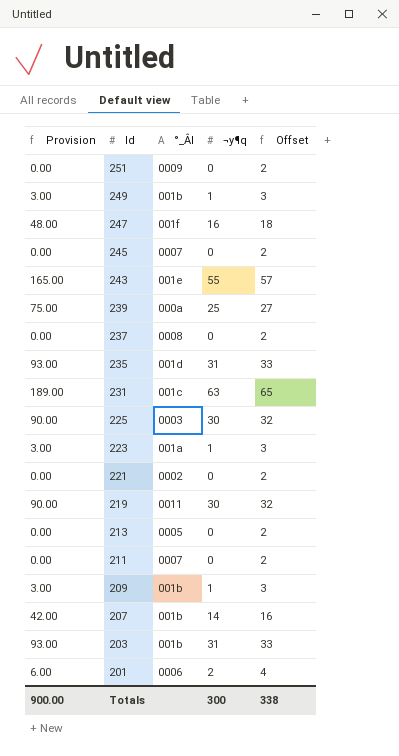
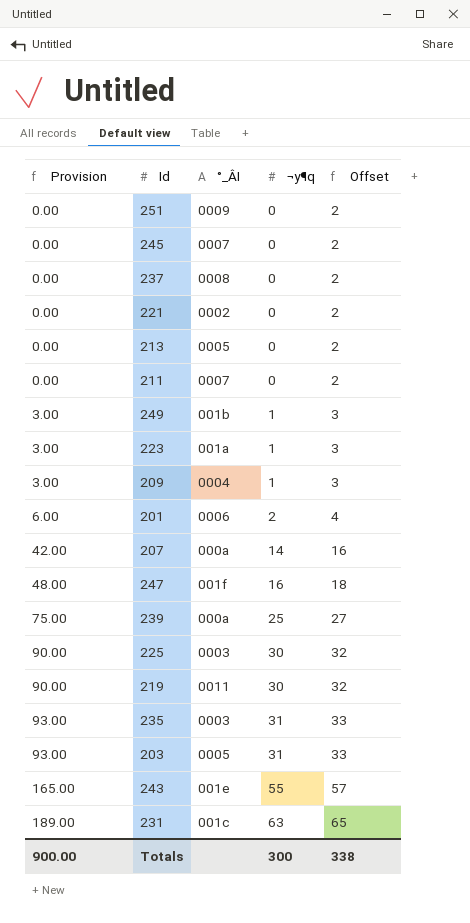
row order: Id descending -> Provision ascending
209 | °_ÂI: 001b -> 0004
207 | °_ÂI: 001b -> 000a
235 | °_ÂI: 001d -> 0003
203 | °_ÂI: 001b -> 0005

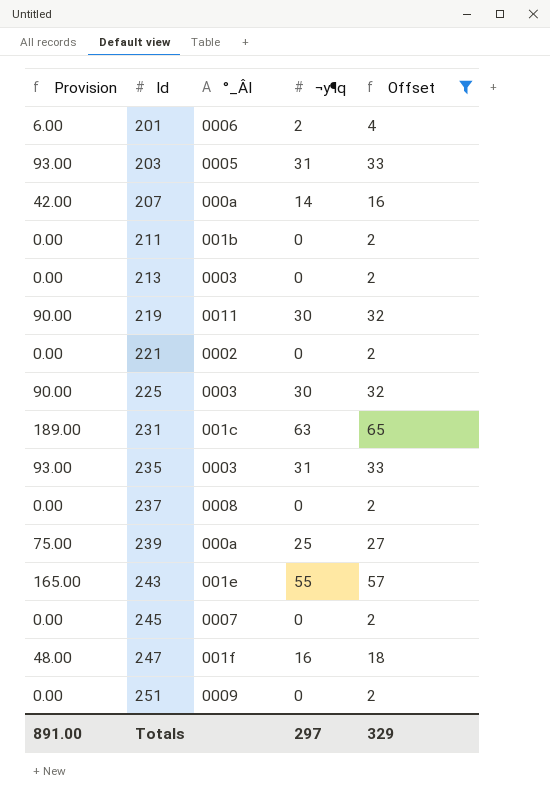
filter: none -> Offset != 3
row order: Provision ascending -> Id ascending
211 | °_ÂI: 0007 -> 001b
213 | °_ÂI: 0005 -> 0003
Totals | Provision: 900.00 -> 891.00
Totals | ¬y¶q: 300 -> 297
Totals | Offset: 338 -> 329

